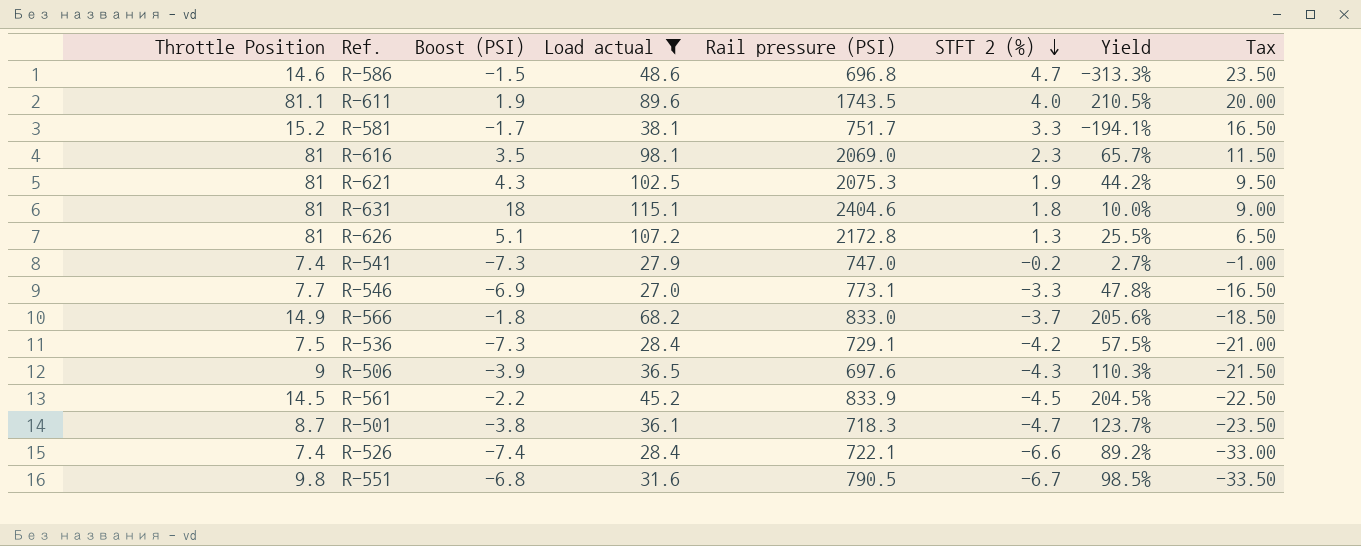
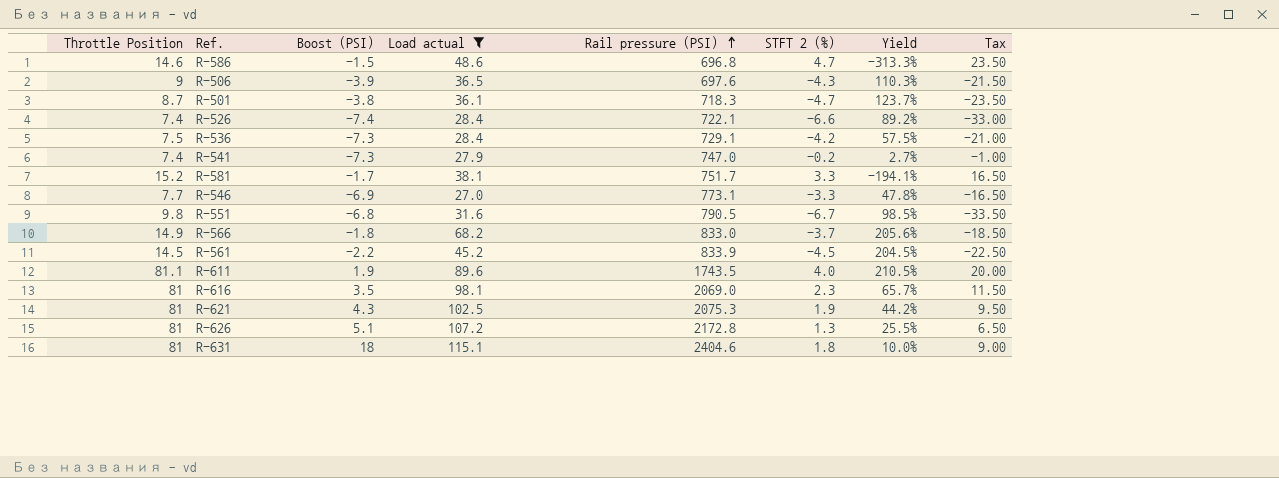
row order: STFT 2 (%) descending -> Rail pressure (PSI) ascending

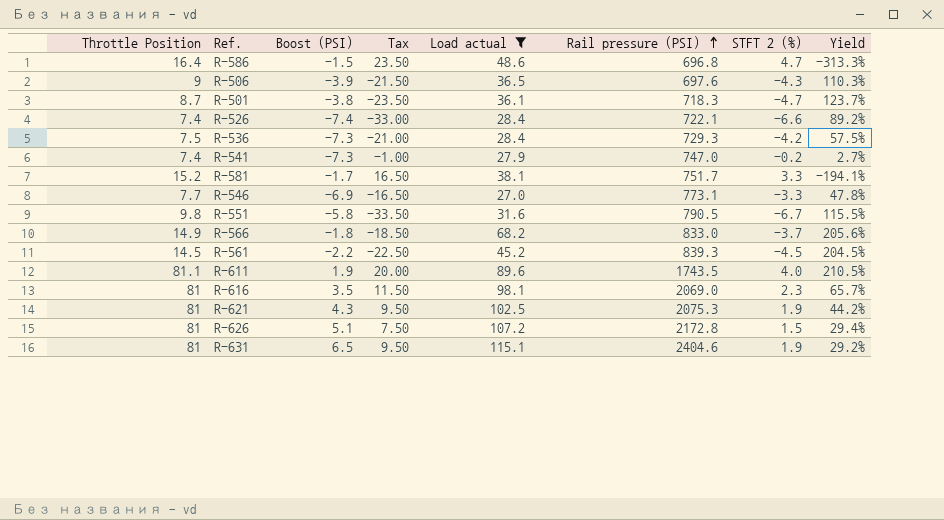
column Tax | position: 8 -> 4
R-586 | Throttle Position: 14.6 -> 16.4
R-536 | Rail pressure (PSI): 729.1 -> 729.3
R-551 | Boost (PSI): -6.8 -> -5.8
R-551 | Yield: 98.5% -> 115.5%
R-561 | Rail pressure (PSI): 833.9 -> 839.3
R-626 | Tax: 6.50 -> 7.50
R-626 | STFT 2 (%): 1.3 -> 1.5
R-626 | Yield: 25.5% -> 29.4%
R-631 | Boost (PSI): 18 -> 6.5
R-631 | Tax: 9.00 -> 9.50
R-631 | STFT 2 (%): 1.8 -> 1.9
R-631 | Yield: 10.0% -> 29.2%

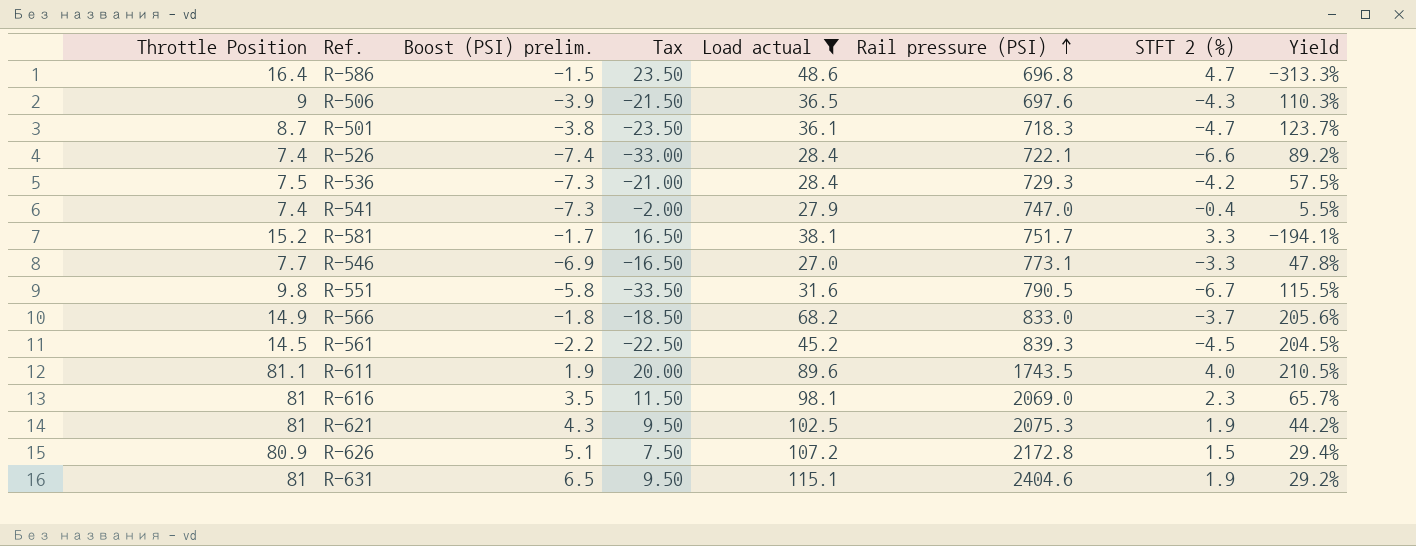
column name: Boost (PSI) -> Boost (PSI) prelim.
R-541 | Tax: -1.00 -> -2.00
R-541 | STFT 2 (%): -0.2 -> -0.4
R-541 | Yield: 2.7% -> 5.5%
R-626 | Throttle Position: 81 -> 80.9

